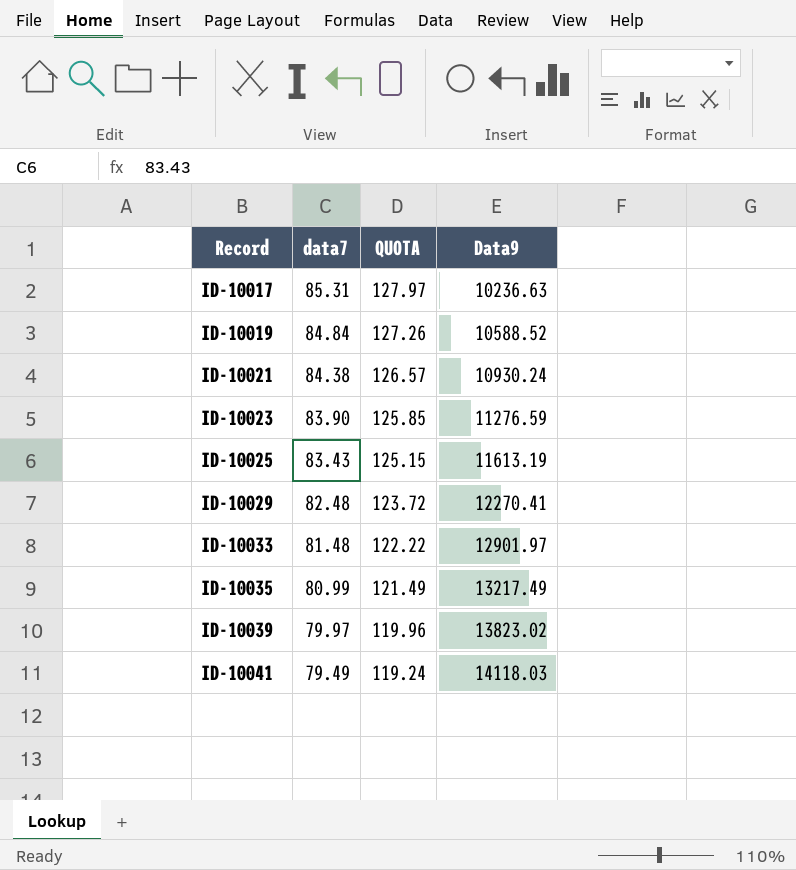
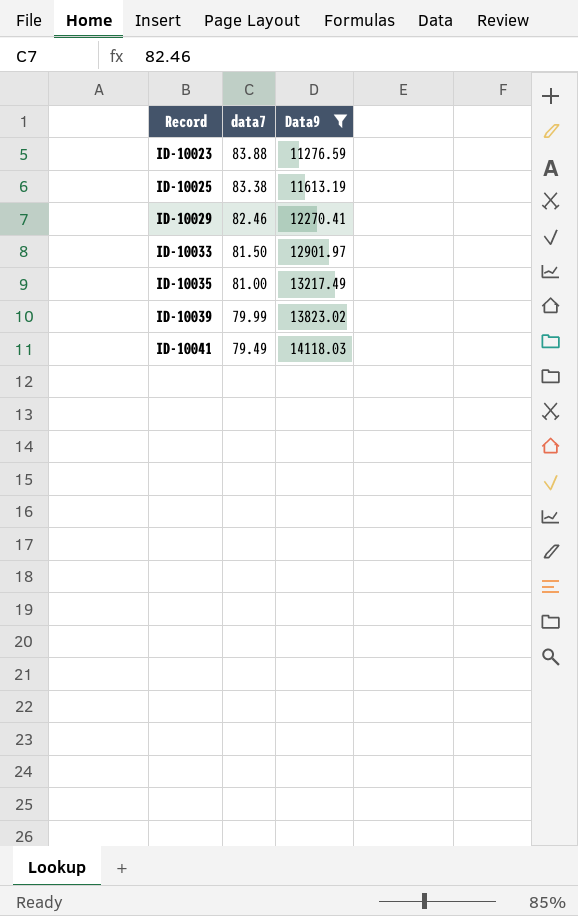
filter: none -> Data9 >= 11276.59
column QUOTA | formula: [data7] * 1.5 -> none
ID-10023 | data7: 83.90 -> 83.88
ID-10025 | data7: 83.43 -> 83.38
ID-10029 | data7: 82.48 -> 82.46
ID-10033 | data7: 81.48 -> 81.50
ID-10035 | data7: 80.99 -> 81.00
ID-10039 | data7: 79.97 -> 79.99

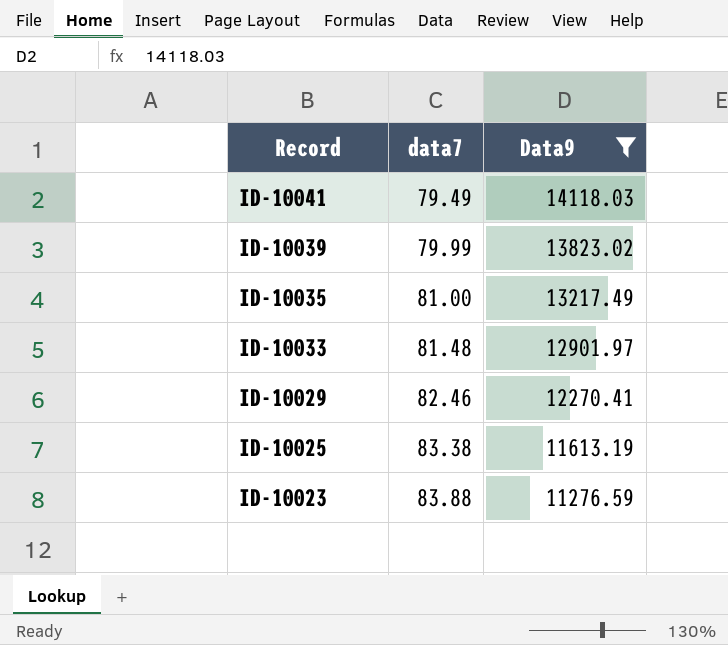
row order: Record ascending -> Record descending
ID-10033 | data7: 81.50 -> 81.48

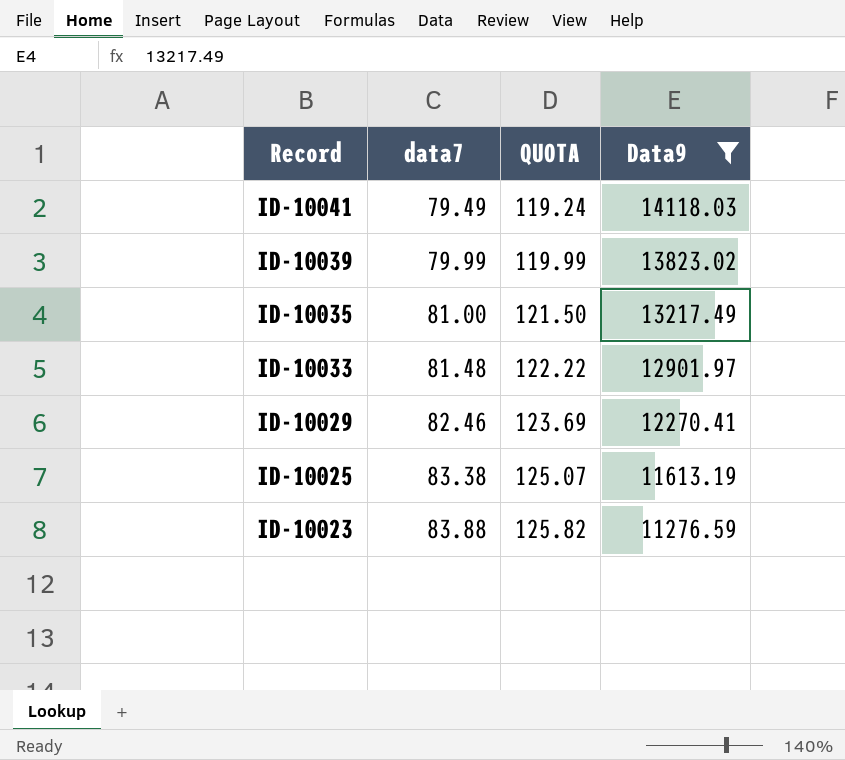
column QUOTA | formula: none -> [data7] * 1.5

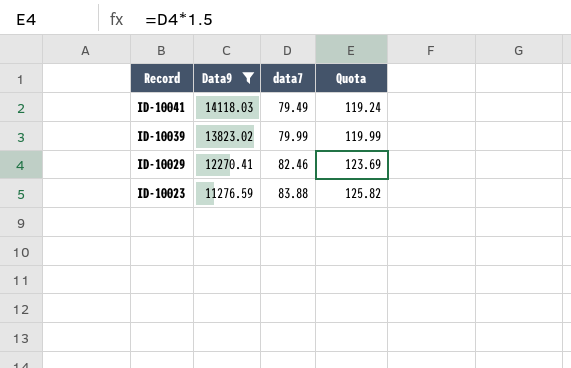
column Data9 | position: 4 -> 2
column name: QUOTA -> Quota
row ID-10035: 81.00 | 121.50 | 13217.49 -> none
row ID-10033: 81.48 | 122.22 | 12901.97 -> none
row ID-10025: 83.38 | 125.07 | 11613.19 -> none

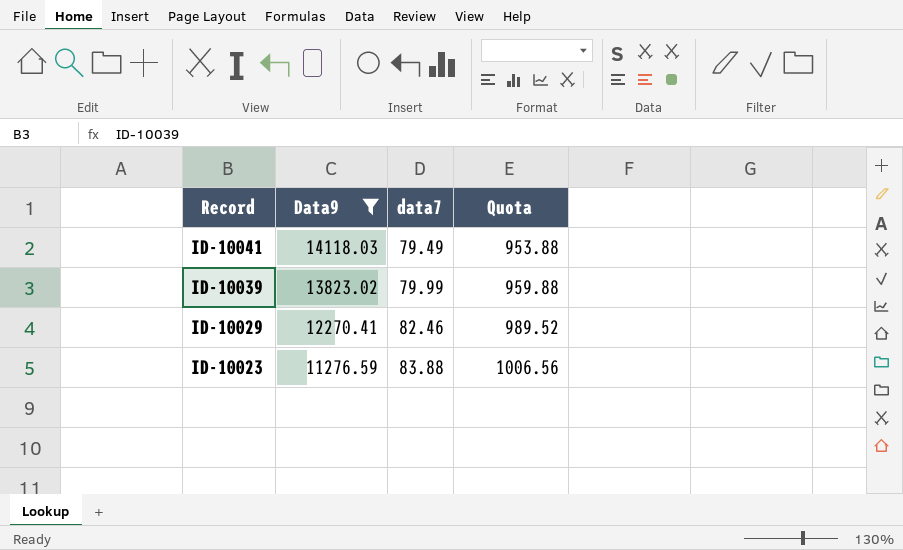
column Quota | formula: [data7] * 1.5 -> [data7] * 12

